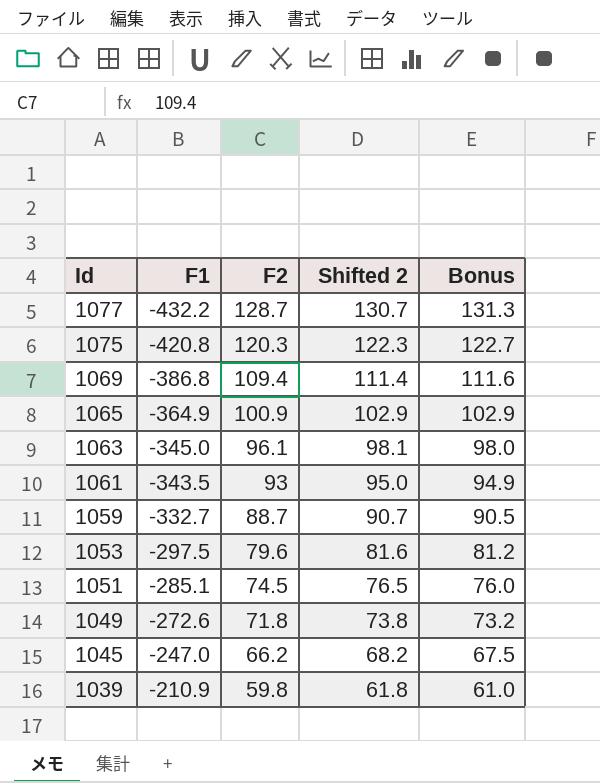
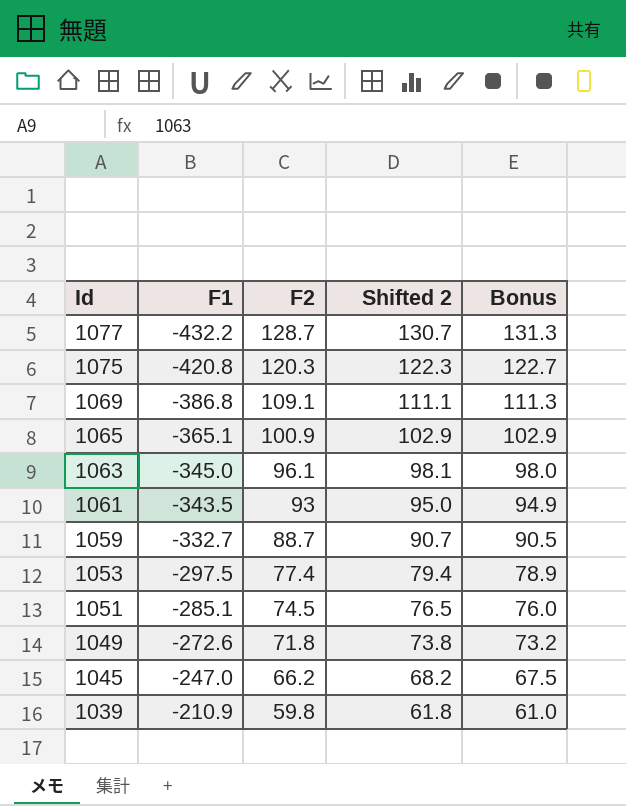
1069 | F2: 109.4 -> 109.1
1069 | Shifted 2: 111.4 -> 111.1
1069 | Bonus: 111.6 -> 111.3
1065 | F1: -364.9 -> -365.1
1053 | F2: 79.6 -> 77.4
1053 | Shifted 2: 81.6 -> 79.4
1053 | Bonus: 81.2 -> 78.9

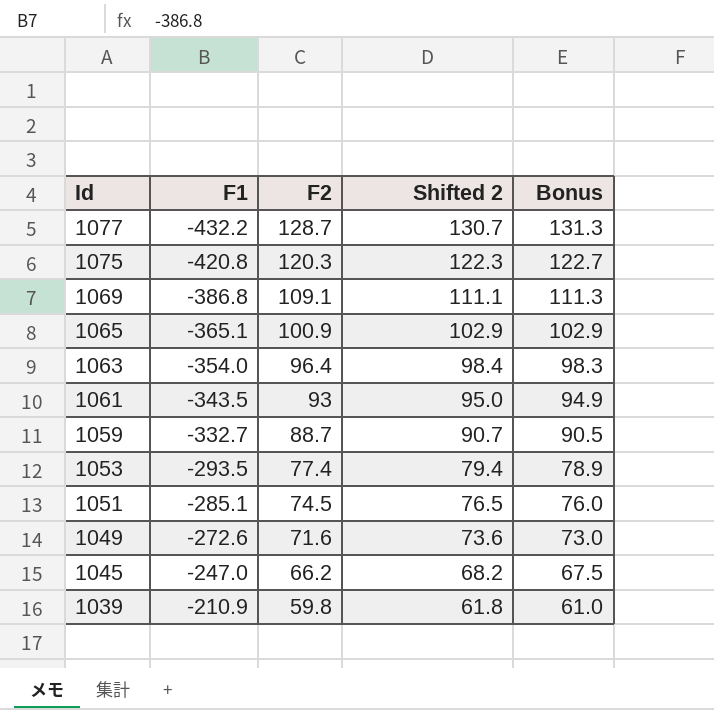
1063 | F1: -345.0 -> -354.0
1063 | F2: 96.1 -> 96.4
1063 | Shifted 2: 98.1 -> 98.4
1063 | Bonus: 98.0 -> 98.3
1053 | F1: -297.5 -> -293.5
1049 | F2: 71.8 -> 71.6
1049 | Shifted 2: 73.8 -> 73.6
1049 | Bonus: 73.2 -> 73.0

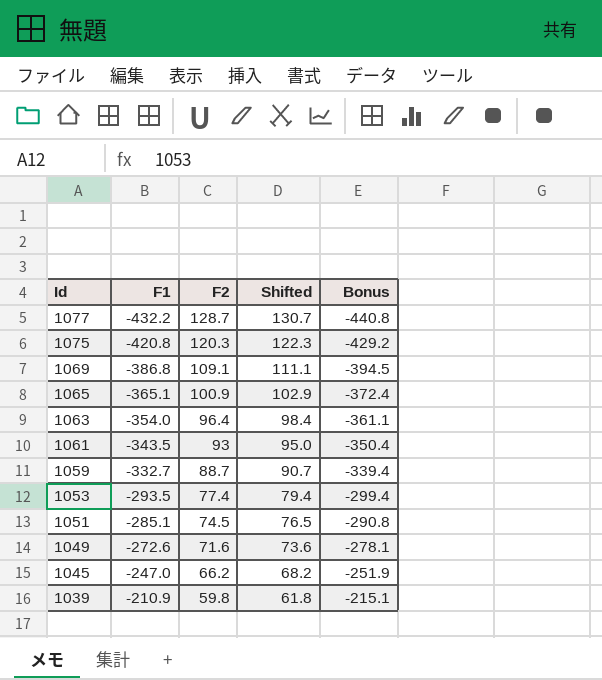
column name: Shifted 2 -> Shifted
column Bonus | formula: [F2] * 1.02 -> [F1] * 1.02

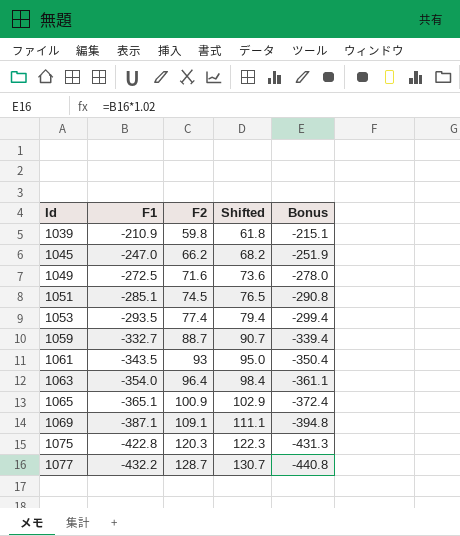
row order: Id descending -> Id ascending
1049 | F1: -272.6 -> -272.5
1049 | Bonus: -278.1 -> -278.0
1069 | F1: -386.8 -> -387.1
1069 | Bonus: -394.5 -> -394.8
1075 | F1: -420.8 -> -422.8
1075 | Bonus: -429.2 -> -431.3

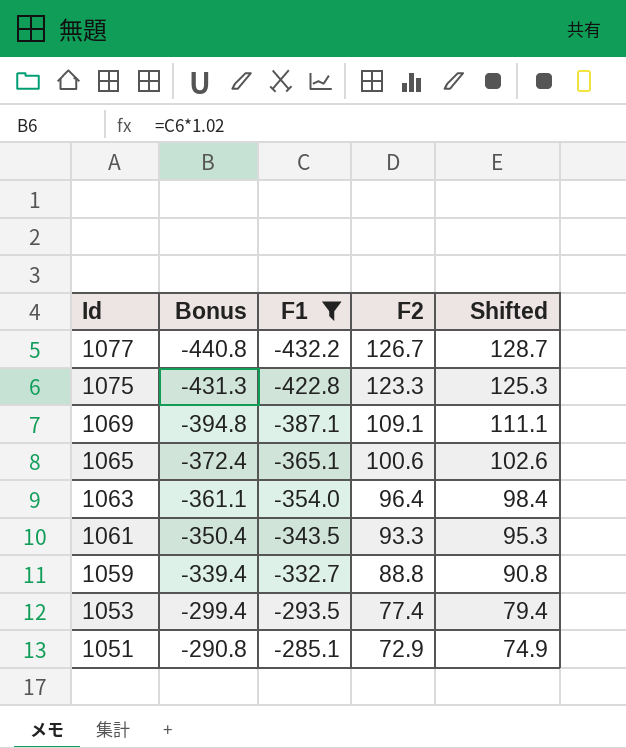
filter: none -> F1 <= -285.1
row order: Id ascending -> Id descending
column Bonus | position: 5 -> 2
1077 | F2: 128.7 -> 126.7
1077 | Shifted: 130.7 -> 128.7
1075 | F2: 120.3 -> 123.3
1075 | Shifted: 122.3 -> 125.3
1065 | F2: 100.9 -> 100.6
1065 | Shifted: 102.9 -> 102.6
1061 | F2: 93 -> 93.3
1061 | Shifted: 95.0 -> 95.3
1059 | F2: 88.7 -> 88.8
1059 | Shifted: 90.7 -> 90.8
1051 | F2: 74.5 -> 72.9
1051 | Shifted: 76.5 -> 74.9

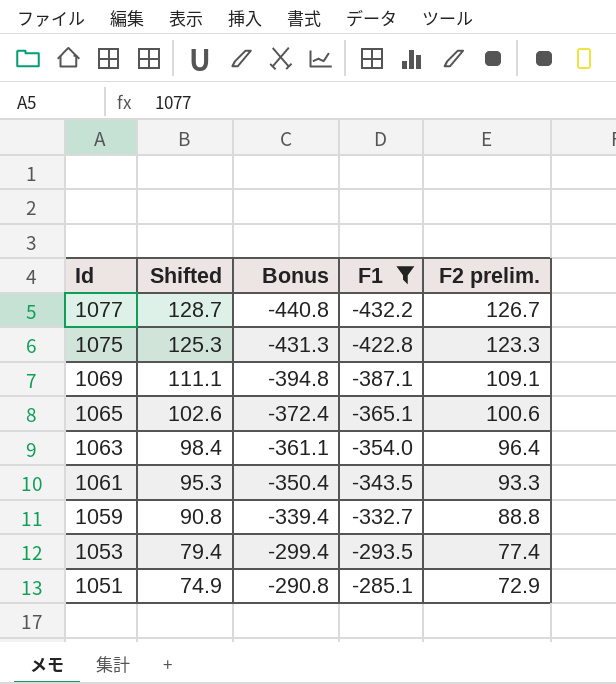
column Shifted | position: 5 -> 2
column name: F2 -> F2 prelim.

